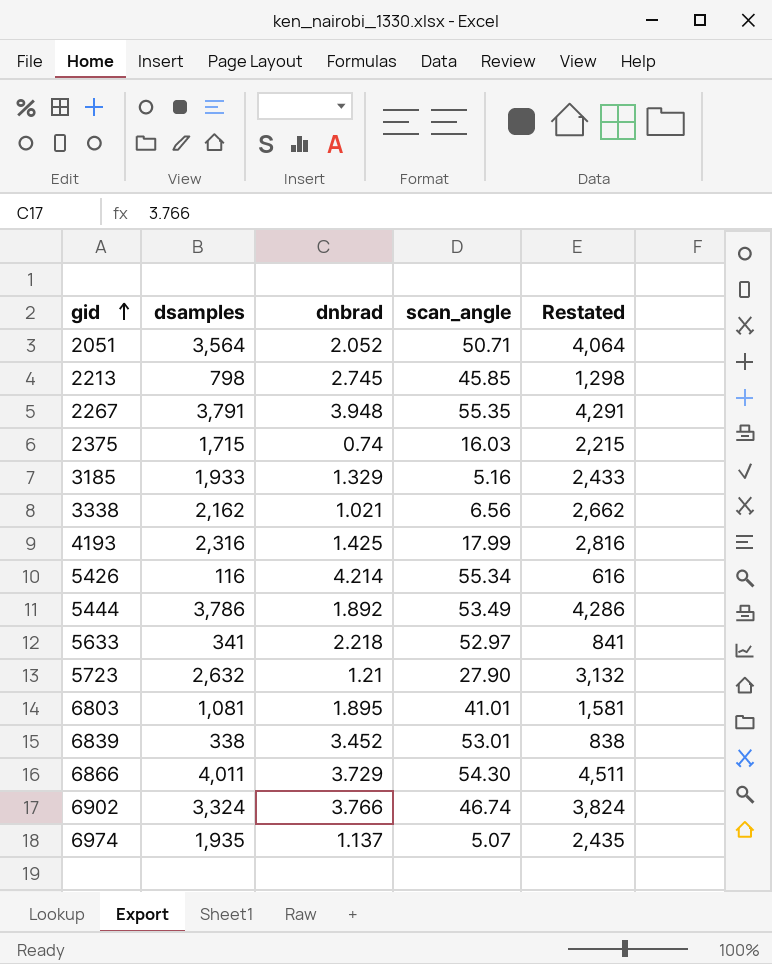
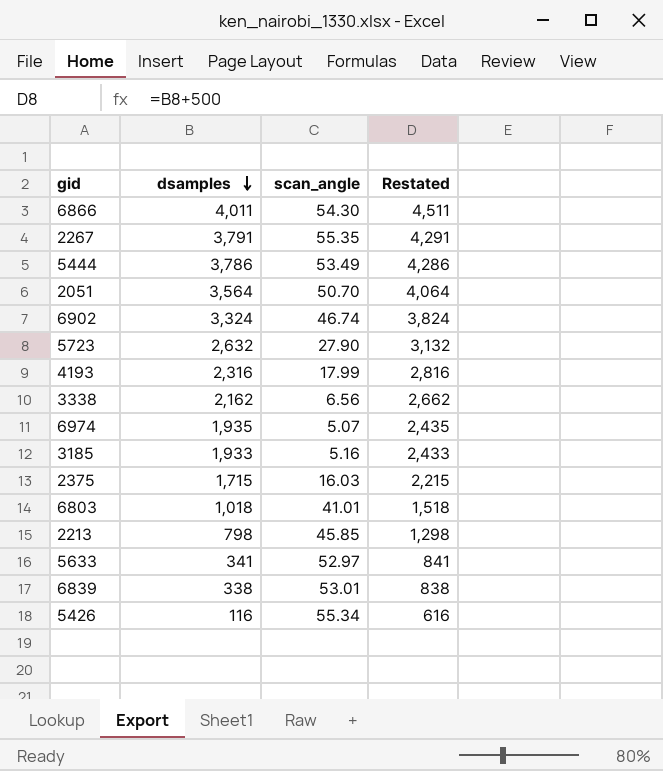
row order: gid ascending -> dsamples descending
column dnbrad | position: 3 -> none
2051 | scan_angle: 50.71 -> 50.70
6803 | dsamples: 1,081 -> 1,018
6803 | Restated: 1,581 -> 1,518

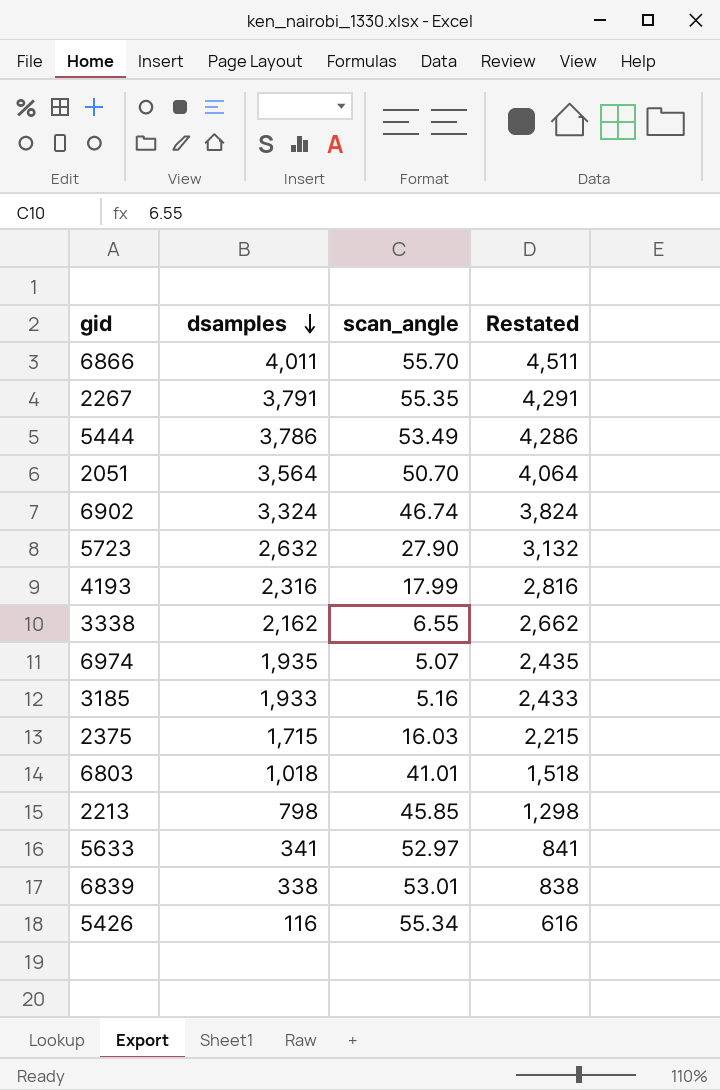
6866 | scan_angle: 54.30 -> 55.70
3338 | scan_angle: 6.56 -> 6.55

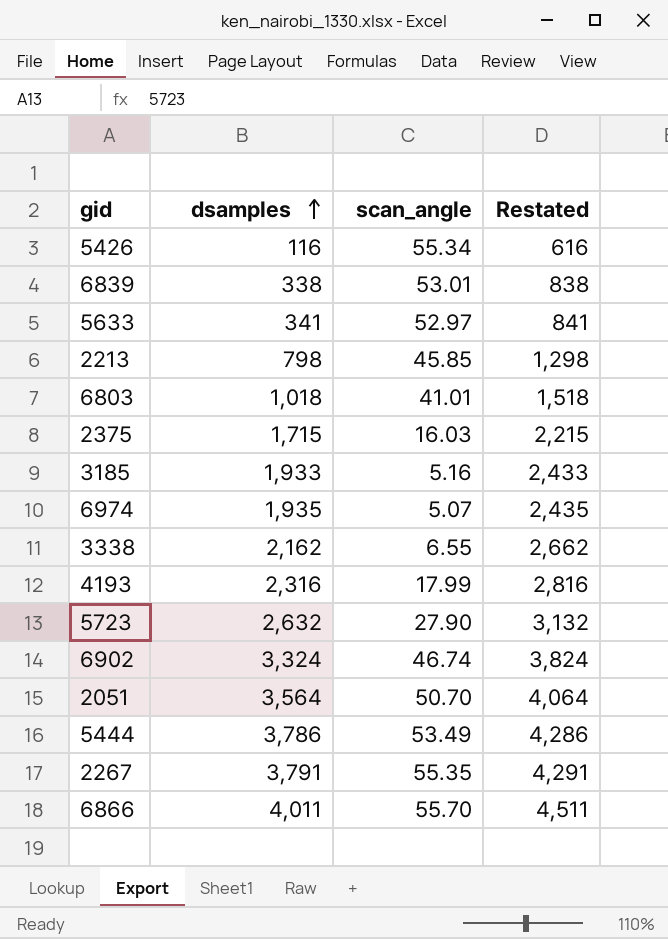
row order: dsamples descending -> dsamples ascending

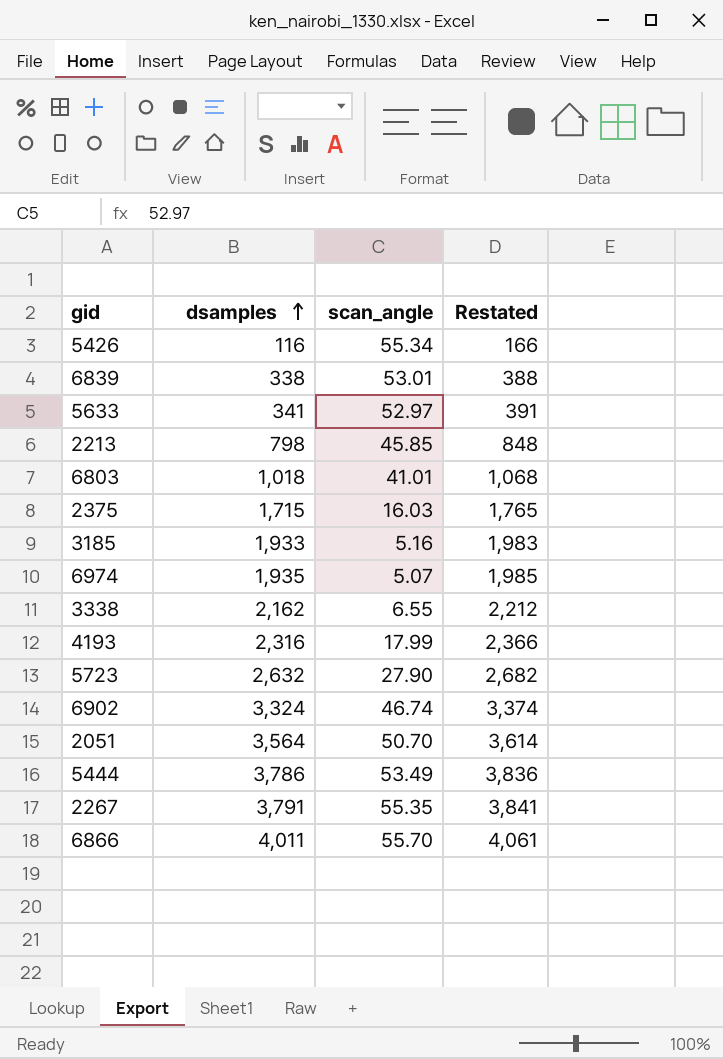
column Restated | formula: [dsamples] + 500 -> [dsamples] + 50

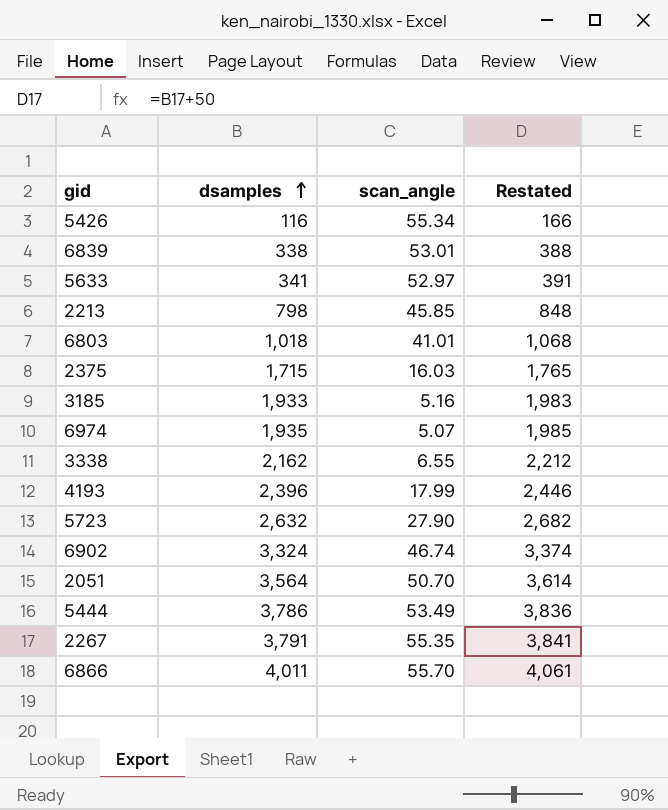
4193 | dsamples: 2,316 -> 2,396
4193 | Restated: 2,366 -> 2,446

